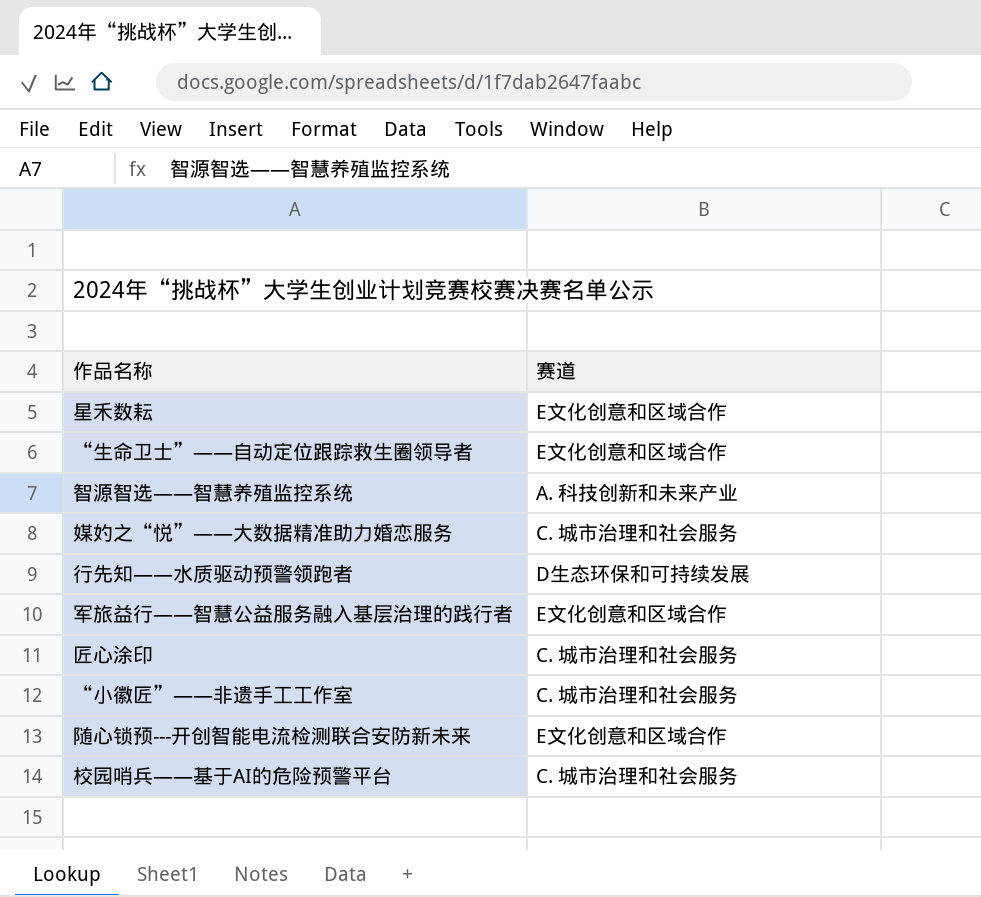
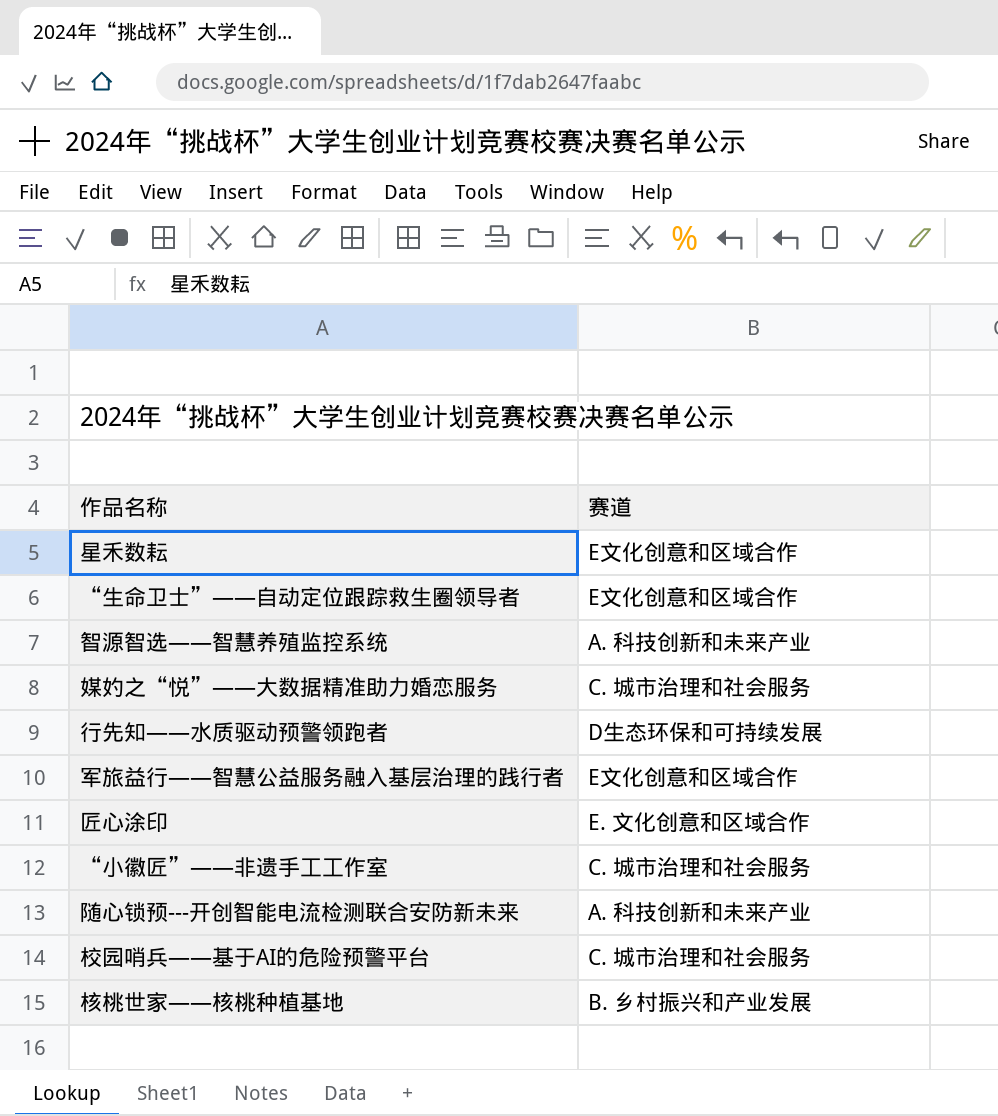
匠心涂印 | 赛道: C. 城市治理和社会服务 -> E. 文化创意和区域合作
随心锁预---开创智能电流检测联合安防新未来 | 赛道: E文化创意和区域合作 -> A. 科技创新和未来产业
row 核桃世家——核桃种植基地: none -> B. 乡村振兴和产业发展

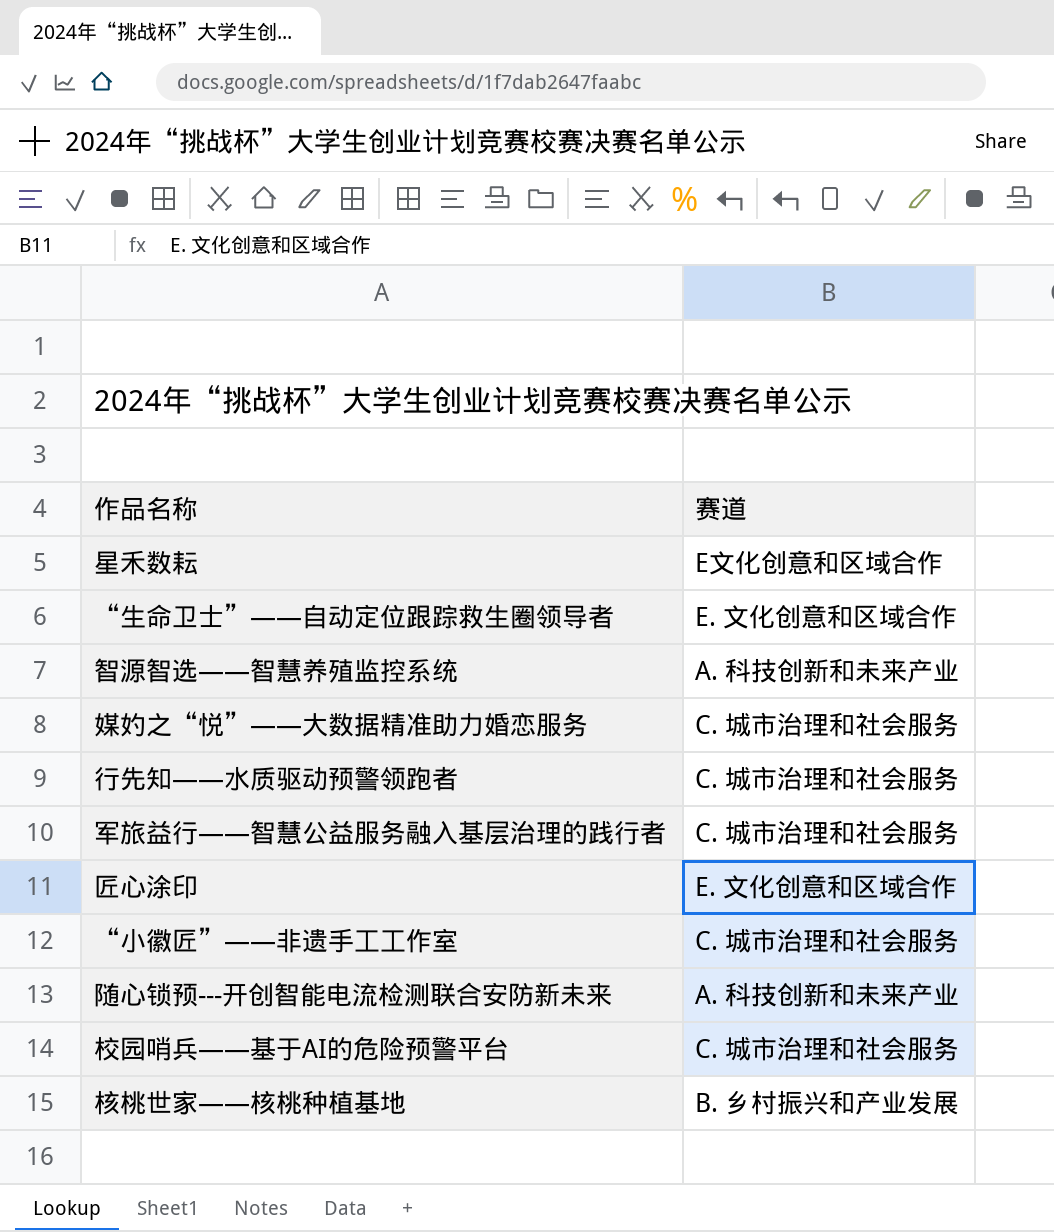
“生命卫士”——自动定位跟踪救生圈领导者 | 赛道: E文化创意和区域合作 -> E. 文化创意和区域合作
行先知——水质驱动预警领跑者 | 赛道: D生态环保和可持续发展 -> C. 城市治理和社会服务
军旅益行——智慧公益服务融入基层治理的践行者 | 赛道: E文化创意和区域合作 -> C. 城市治理和社会服务

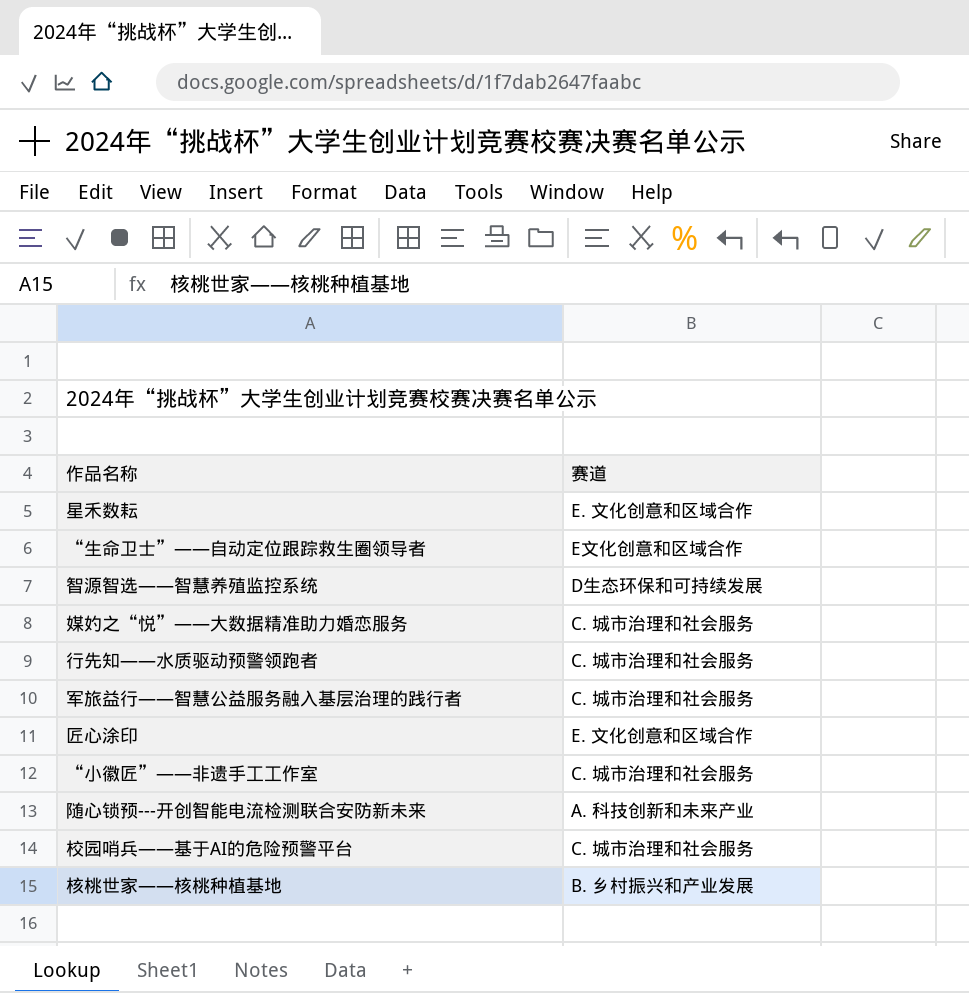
星禾数耘 | 赛道: E文化创意和区域合作 -> E. 文化创意和区域合作
“生命卫士”——自动定位跟踪救生圈领导者 | 赛道: E. 文化创意和区域合作 -> E文化创意和区域合作
智源智选——智慧养殖监控系统 | 赛道: A. 科技创新和未来产业 -> D生态环保和可持续发展

